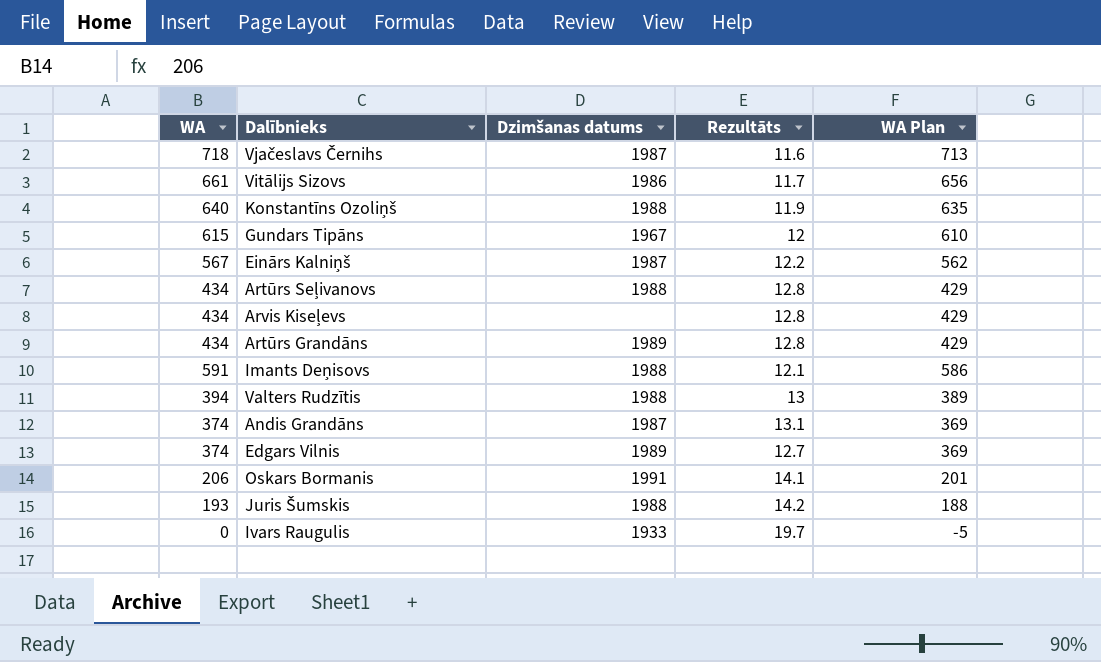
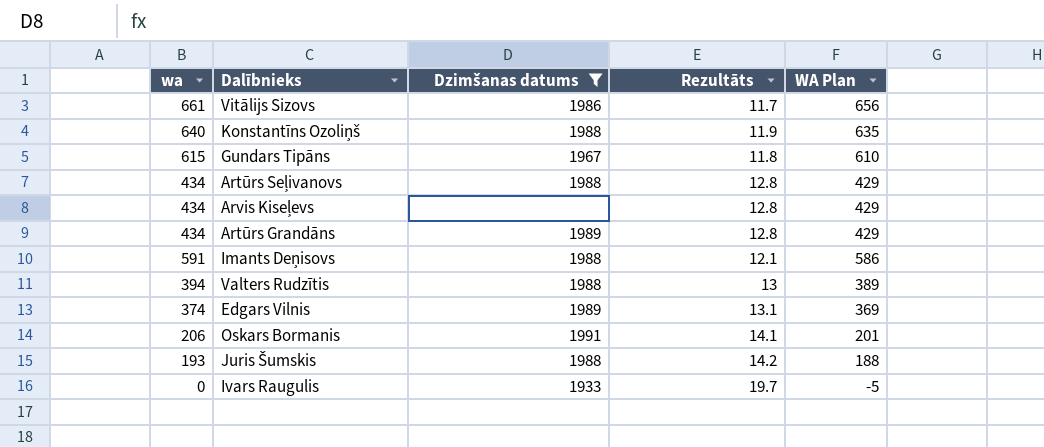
filter: none -> Dzimšanas datums != 1987
column name: WA -> wa
Gundars Tipāns | Rezultāts: 12 -> 11.8
Edgars Vilnis | Rezultāts: 12.7 -> 13.1

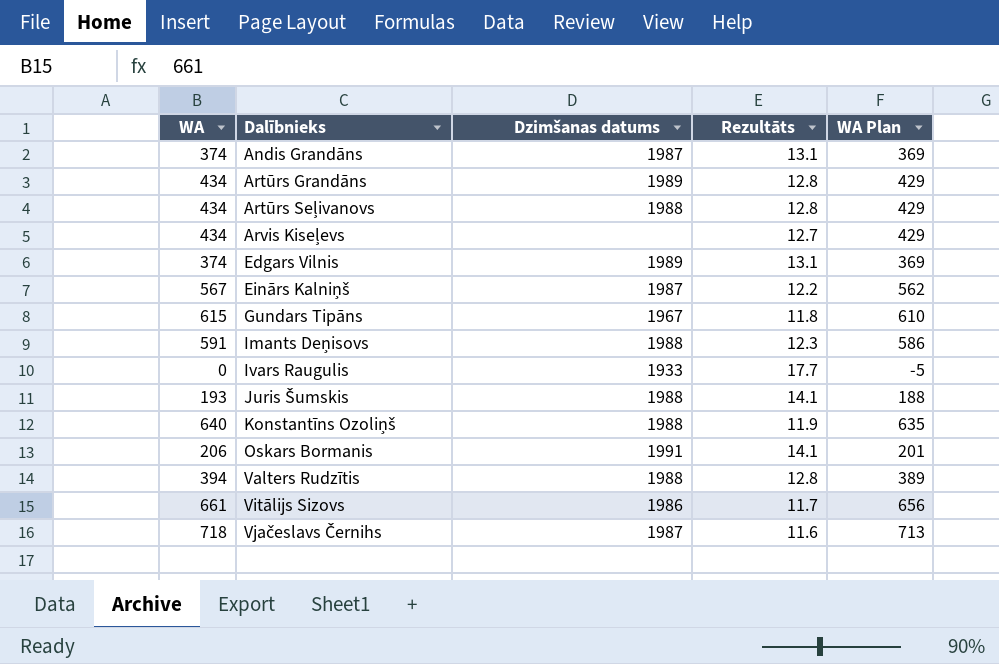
filter: Dzimšanas datums != 1987 -> none
row order: none -> Dalībnieks ascending
column name: wa -> WA
Arvis Kiseļevs | Rezultāts: 12.8 -> 12.7
Imants Deņisovs | Rezultāts: 12.1 -> 12.3
Ivars Raugulis | Rezultāts: 19.7 -> 17.7
Juris Šumskis | Rezultāts: 14.2 -> 14.1
Valters Rudzītis | Rezultāts: 13 -> 12.8

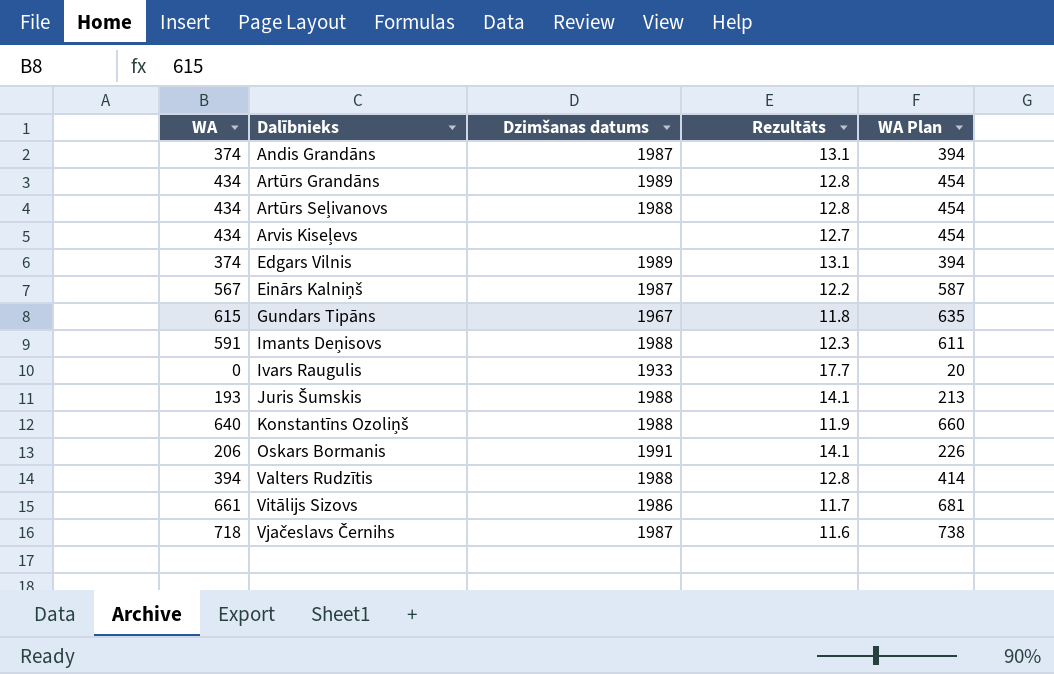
column WA Plan | formula: [WA] - 5 -> [WA] + 20

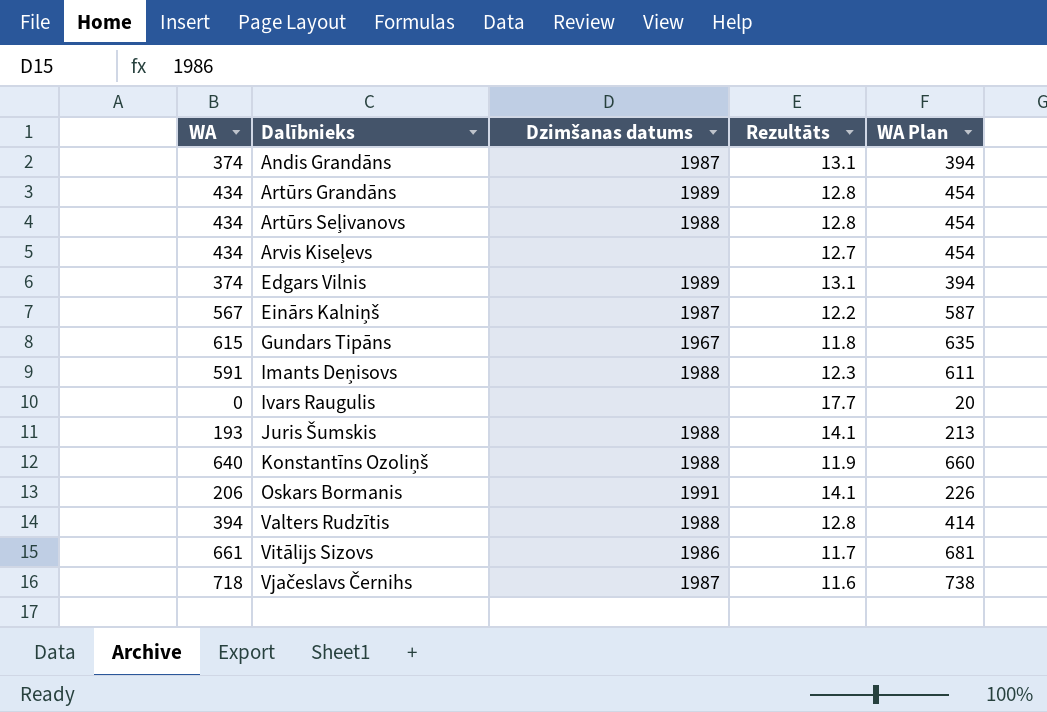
Ivars Raugulis | Dzimšanas datums: 1933 -> none

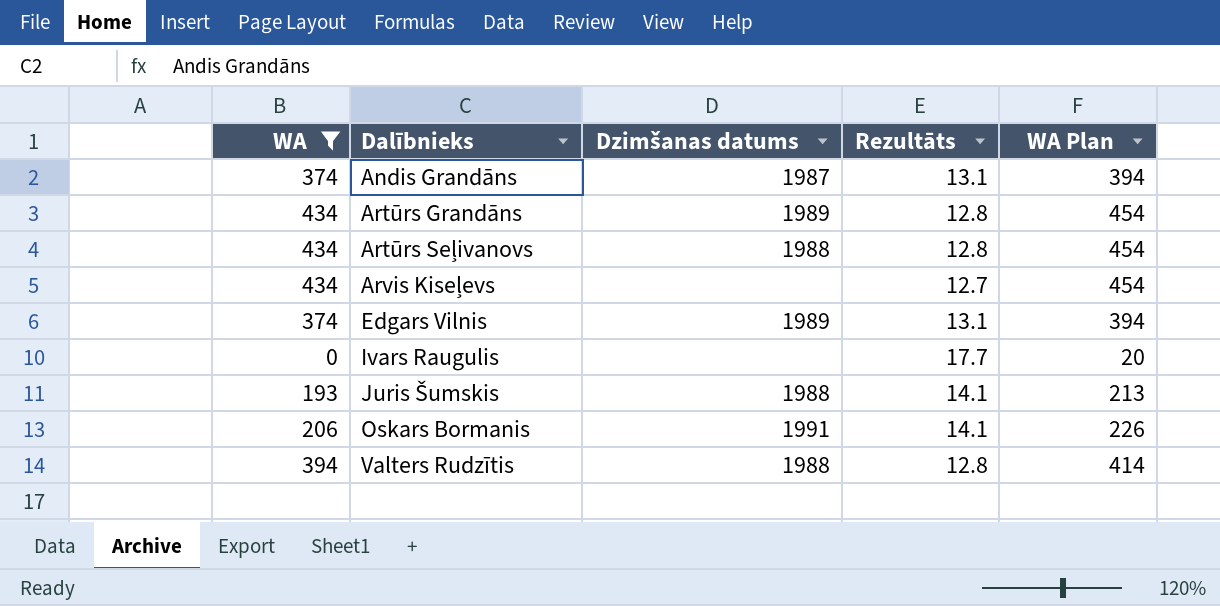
filter: none -> WA <= 434

